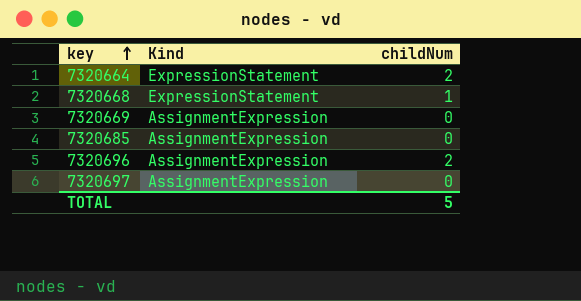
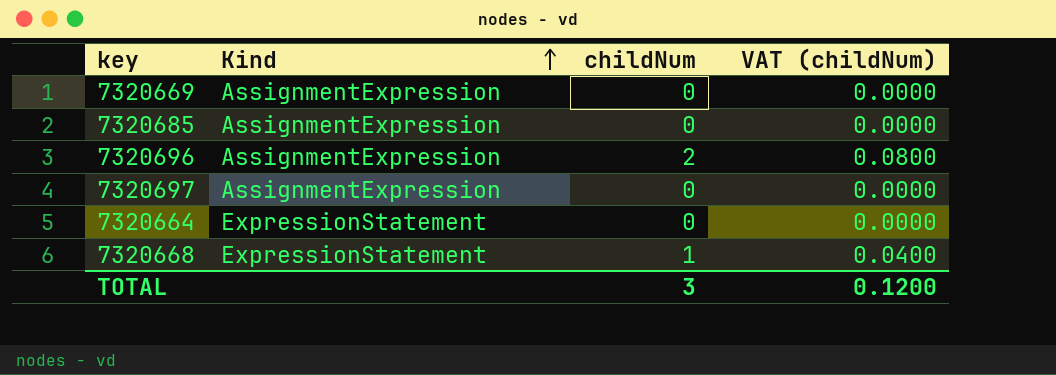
row order: key ascending -> Kind ascending
column VAT (childNum) | formula: none -> [childNum] * 0.04
7320664 | childNum: 2 -> 0
TOTAL | childNum: 5 -> 3

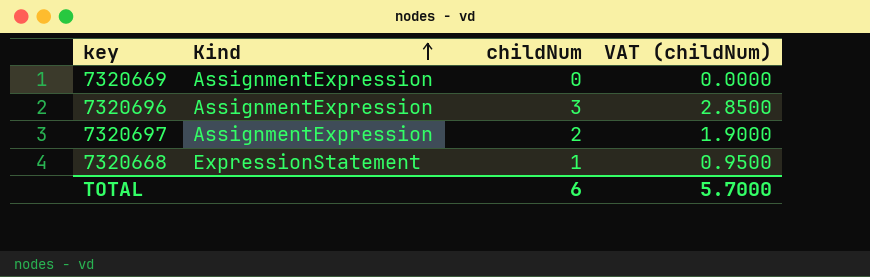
column VAT (childNum) | formula: [childNum] * 0.04 -> [childNum] * 0.95
row 7320685: AssignmentExpression | 0 | 0.0000 -> none
row 7320664: ExpressionStatement | 0 | 0.0000 -> none
7320696 | childNum: 2 -> 3
7320697 | childNum: 0 -> 2
TOTAL | childNum: 3 -> 6
TOTAL | VAT (childNum): 0.1200 -> 5.7000

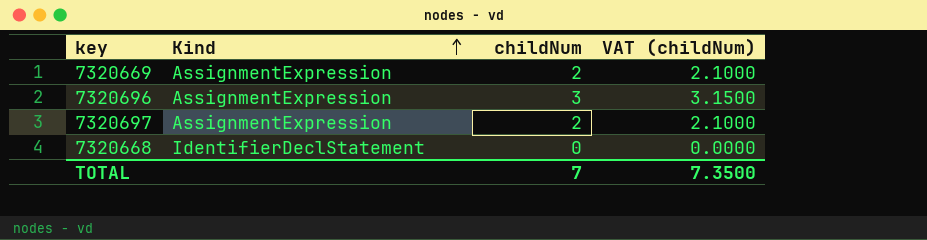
column VAT (childNum) | formula: [childNum] * 0.95 -> [childNum] * 1.05
7320669 | childNum: 0 -> 2
7320668 | Kind: ExpressionStatement -> IdentifierDeclStatement
7320668 | childNum: 1 -> 0
TOTAL | childNum: 6 -> 7
TOTAL | VAT (childNum): 5.7000 -> 7.3500

